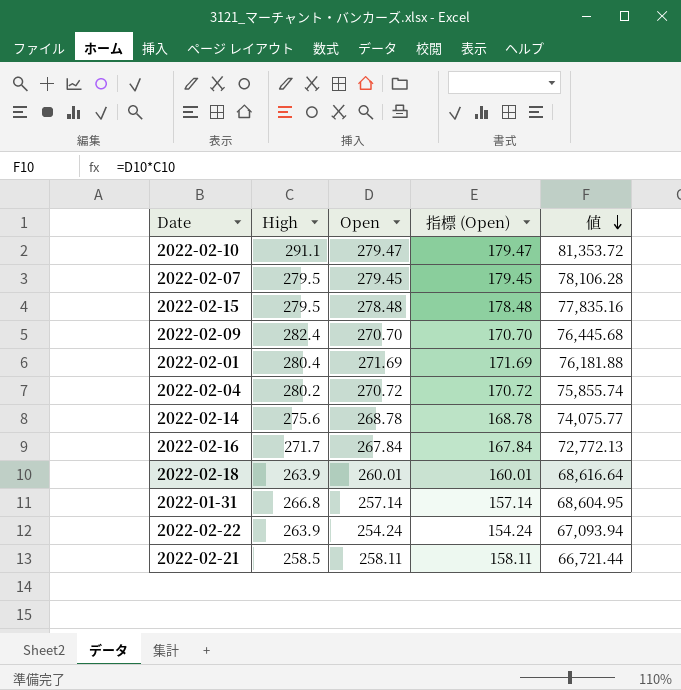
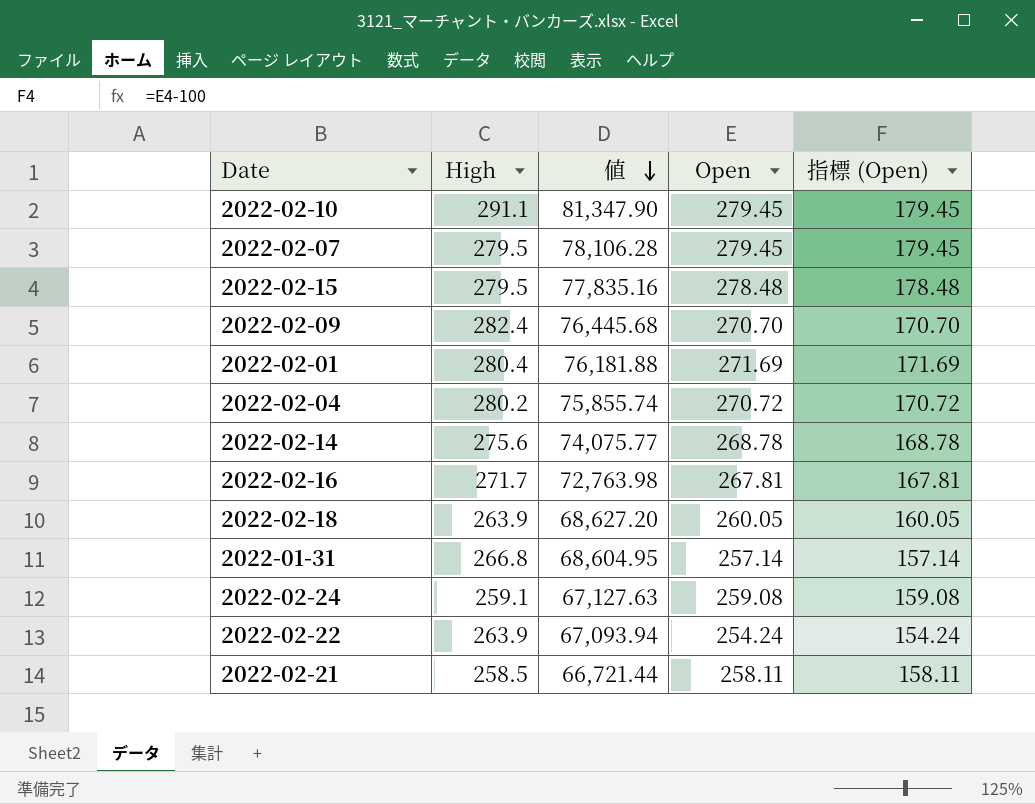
column 値 | position: 5 -> 3
2022-02-10 | 値: 81,353.72 -> 81,347.90
2022-02-10 | Open: 279.47 -> 279.45
2022-02-10 | 指標 (Open): 179.47 -> 179.45
2022-02-16 | 値: 72,772.13 -> 72,763.98
2022-02-16 | Open: 267.84 -> 267.81
2022-02-16 | 指標 (Open): 167.84 -> 167.81
2022-02-18 | 値: 68,616.64 -> 68,627.20
2022-02-18 | Open: 260.01 -> 260.05
2022-02-18 | 指標 (Open): 160.01 -> 160.05
row 2022-02-24: none -> 259.1 | 67,127.63 | 259.08 | 159.08

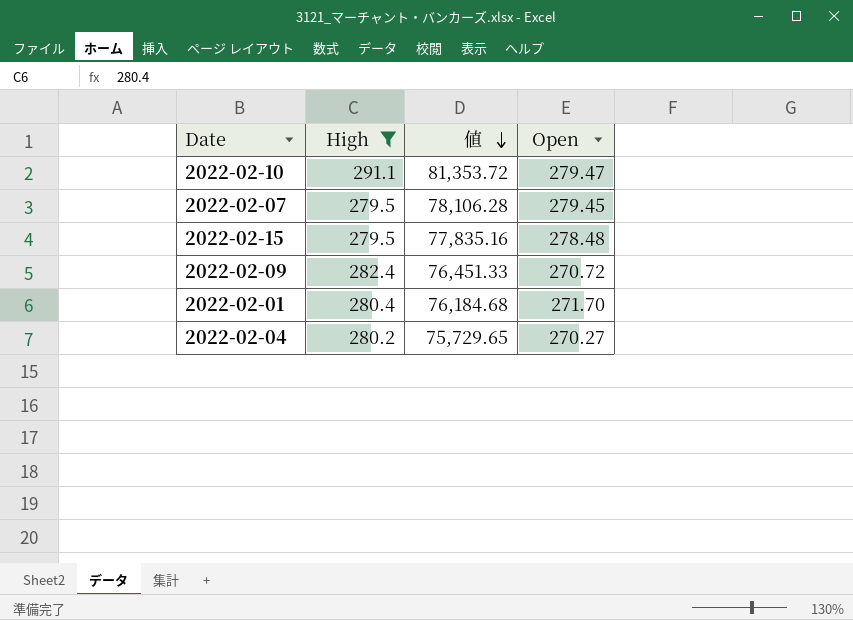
filter: none -> High >= 279.5
column 指標 (Open) | formula: [Open] - 100 -> none
2022-02-10 | 値: 81,347.90 -> 81,353.72
2022-02-10 | Open: 279.45 -> 279.47
2022-02-09 | 値: 76,445.68 -> 76,451.33
2022-02-09 | Open: 270.70 -> 270.72
2022-02-01 | 値: 76,181.88 -> 76,184.68
2022-02-01 | Open: 271.69 -> 271.70
2022-02-04 | 値: 75,855.74 -> 75,729.65
2022-02-04 | Open: 270.72 -> 270.27

